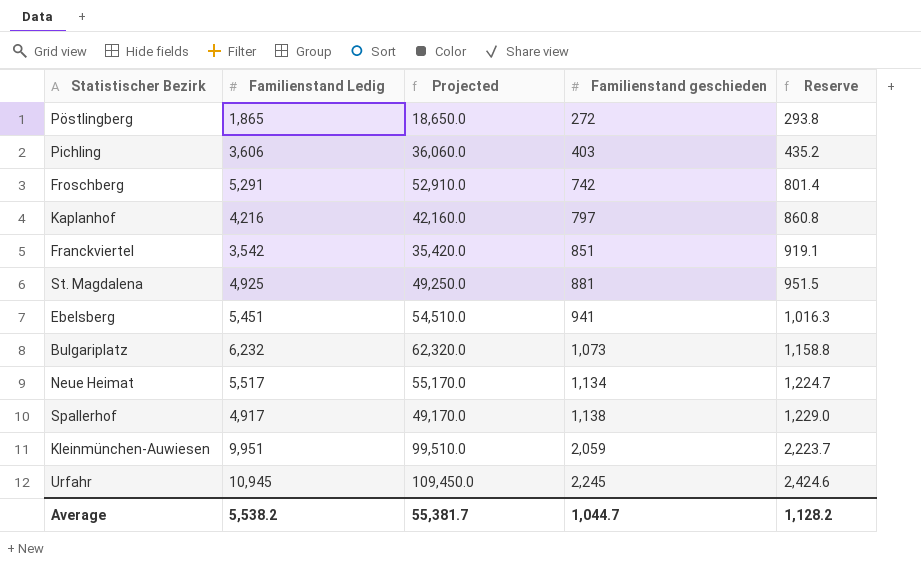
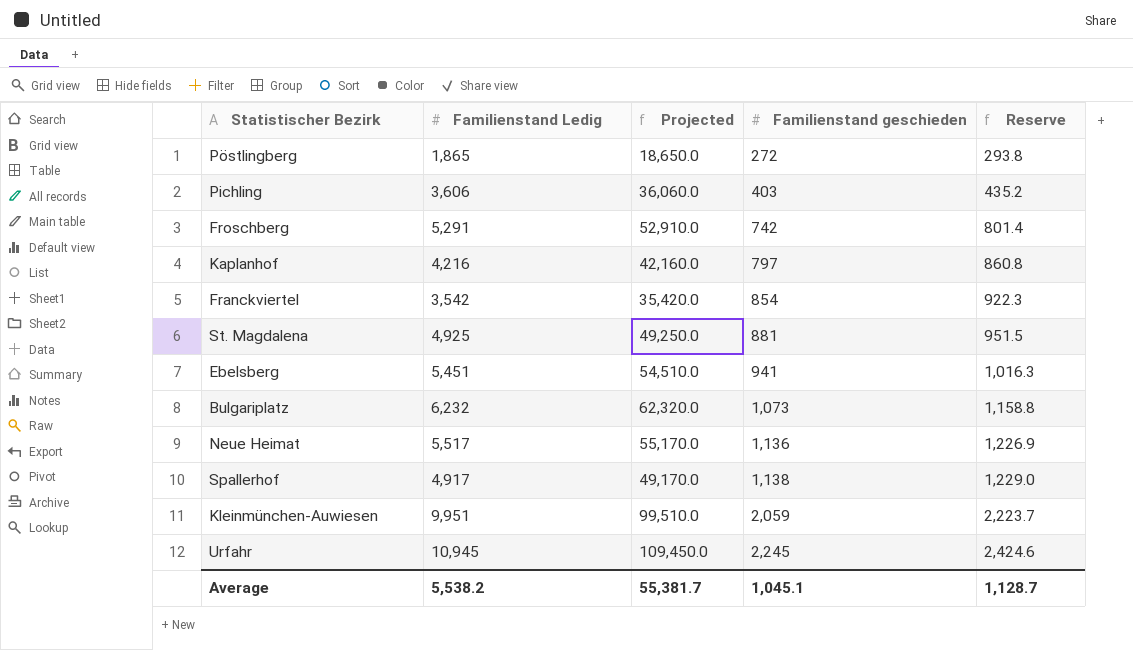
Franckviertel | Familienstand geschieden: 851 -> 854
Franckviertel | Reserve: 919.1 -> 922.3
Neue Heimat | Familienstand geschieden: 1,134 -> 1,136
Neue Heimat | Reserve: 1,224.7 -> 1,226.9
Average | Familienstand geschieden: 1,044.7 -> 1,045.1
Average | Reserve: 1,128.2 -> 1,128.7

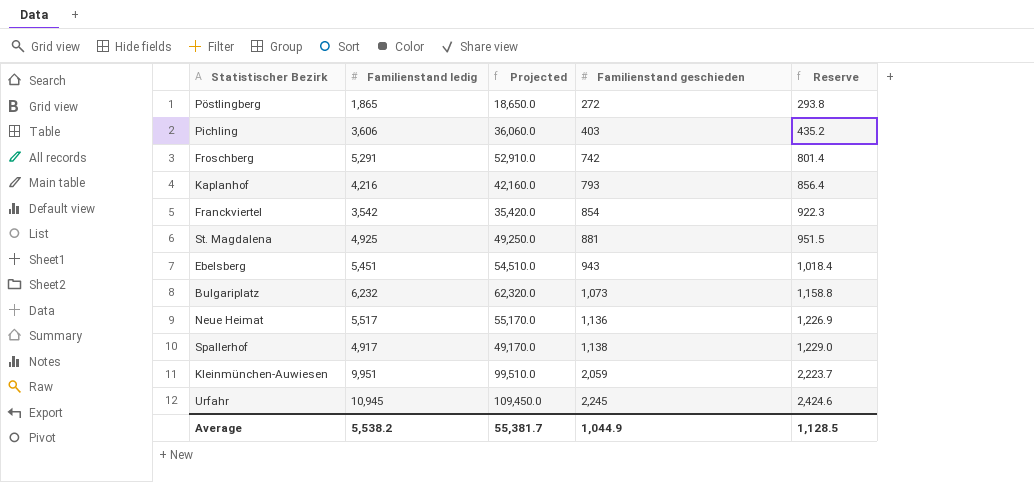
column name: Familienstand Ledig -> Familienstand ledig
Kaplanhof | Familienstand geschieden: 797 -> 793
Kaplanhof | Reserve: 860.8 -> 856.4
Ebelsberg | Familienstand geschieden: 941 -> 943
Ebelsberg | Reserve: 1,016.3 -> 1,018.4
Average | Familienstand geschieden: 1,045.1 -> 1,044.9
Average | Reserve: 1,128.7 -> 1,128.5

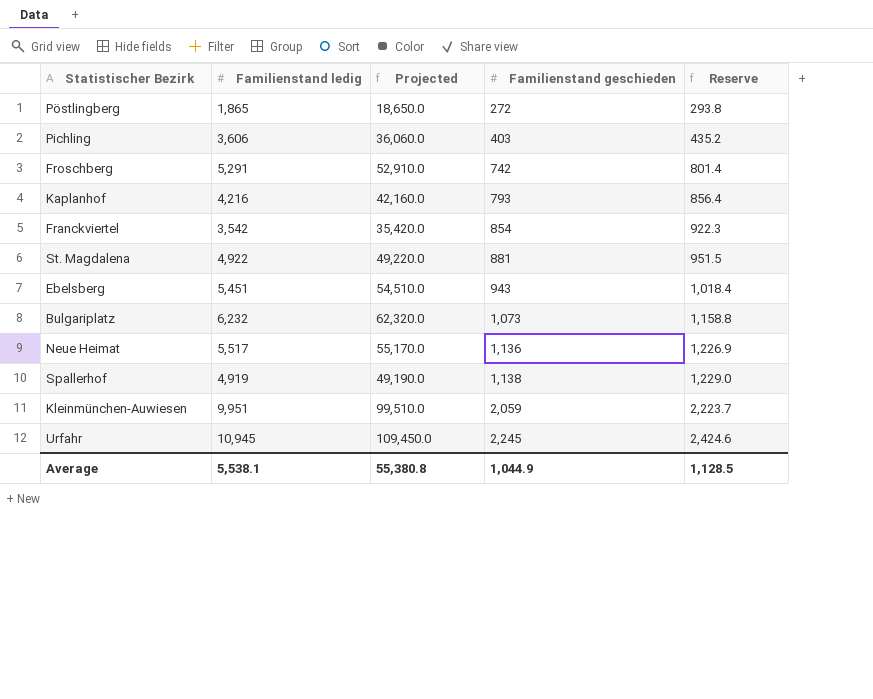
St. Magdalena | Familienstand ledig: 4,925 -> 4,922
St. Magdalena | Projected: 49,250.0 -> 49,220.0
Spallerhof | Familienstand ledig: 4,917 -> 4,919
Spallerhof | Projected: 49,170.0 -> 49,190.0
Average | Familienstand ledig: 5,538.2 -> 5,538.1
Average | Projected: 55,381.7 -> 55,380.8

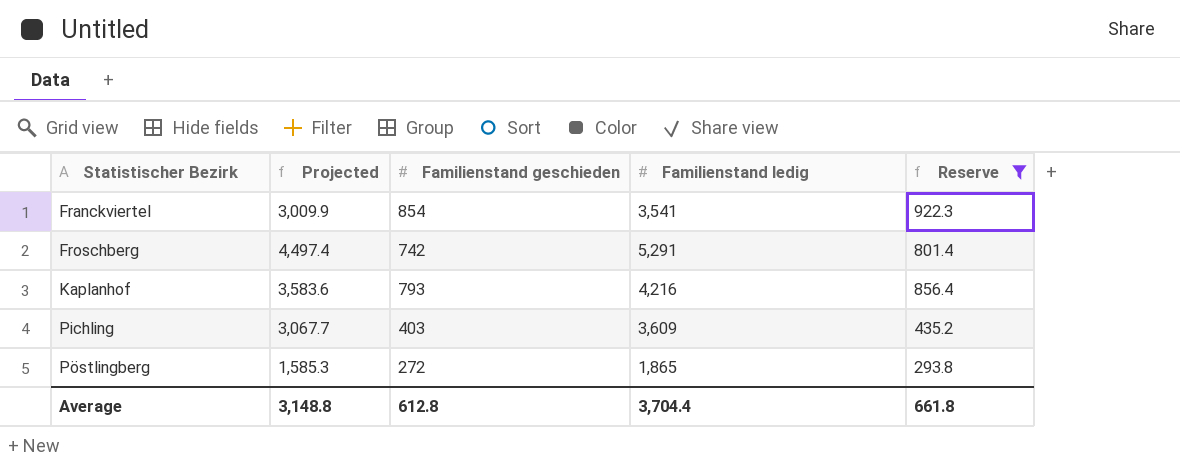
filter: none -> Reserve <= 922.3
row order: Familienstand geschieden ascending -> Statistischer Bezirk ascending
column Projected | formula: [Familienstand ledig] * 10 -> [Familienstand ledig] * 0.85
column Familienstand ledig | position: 2 -> 4
Franckviertel | Familienstand ledig: 3,542 -> 3,541
Pichling | Familienstand ledig: 3,606 -> 3,609
Average | Projected: 55,380.8 -> 3,148.8
Average | Familienstand geschieden: 1,044.9 -> 612.8
Average | Familienstand ledig: 5,538.1 -> 3,704.4
Average | Reserve: 1,128.5 -> 661.8

